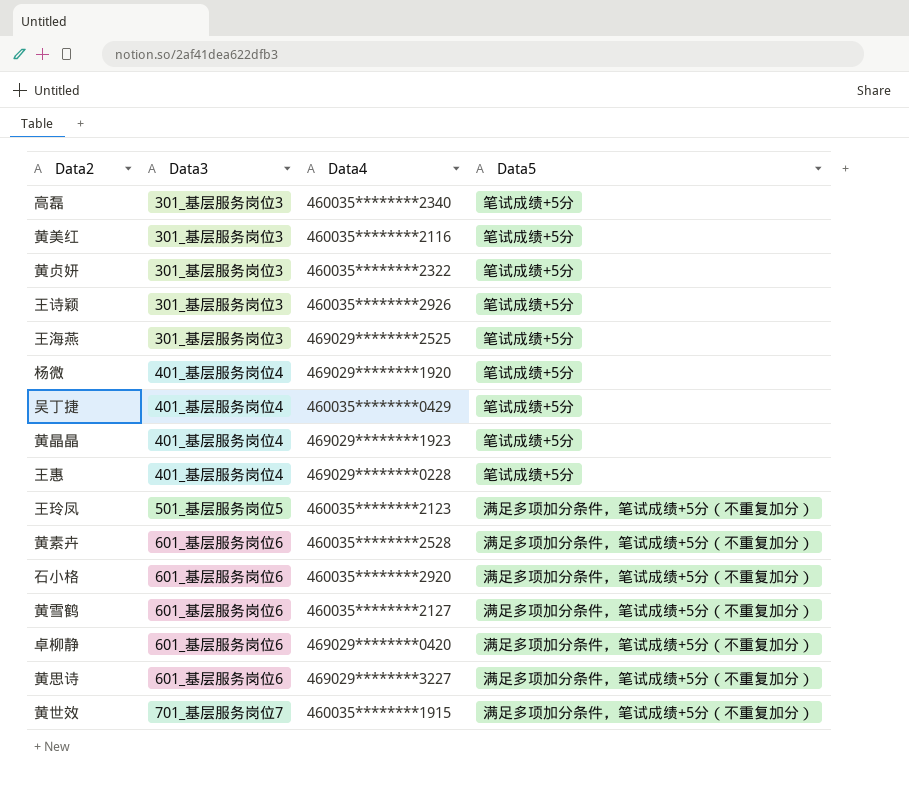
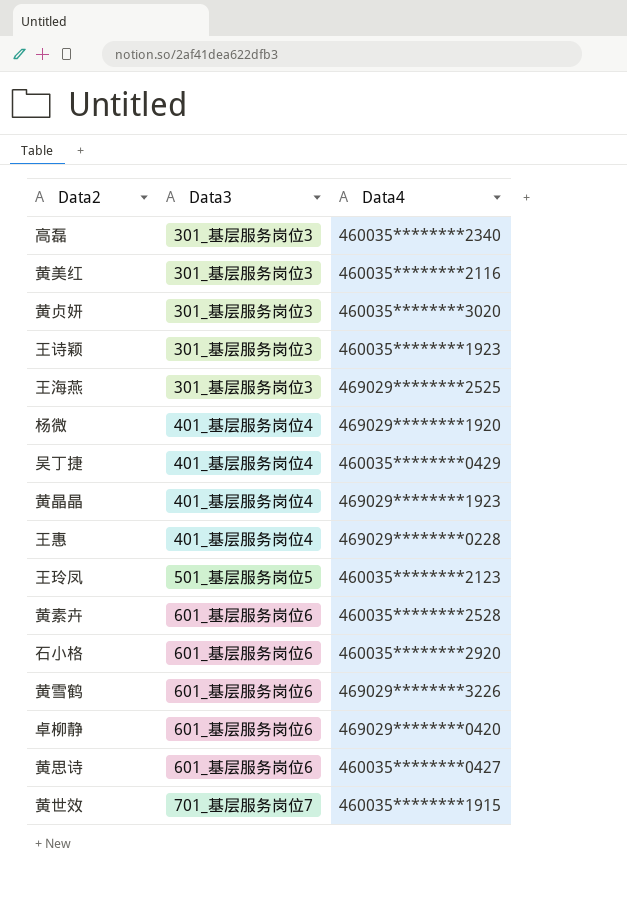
column Data5 | position: 4 -> none
黄贞妍 | Data4: 460035********2322 -> 460035********3020
王诗颖 | Data4: 460035********2926 -> 460035********1923
黄雪鹤 | Data4: 460035********2127 -> 469029********3226
黄思诗 | Data4: 469029********3227 -> 460035********0427

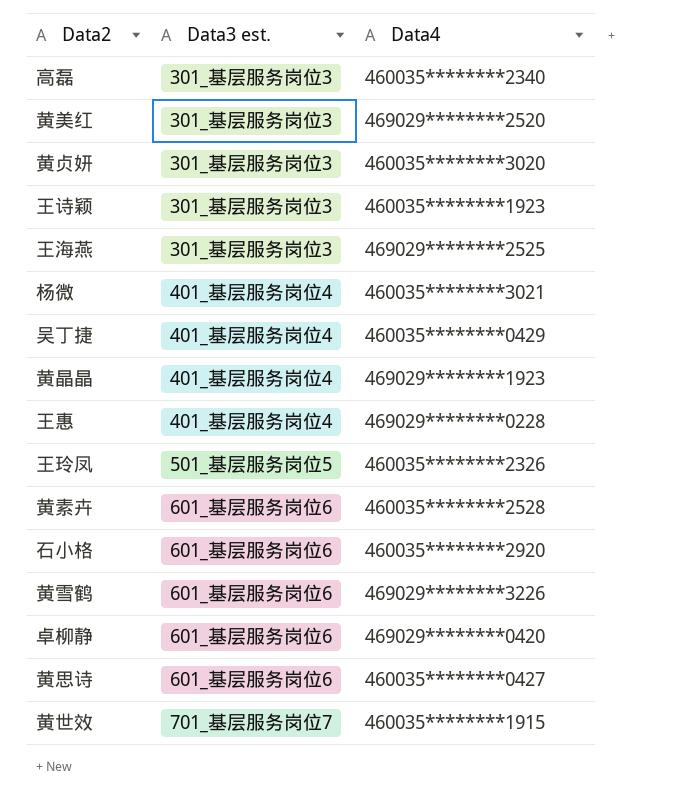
column name: Data3 -> Data3 est.
黄美红 | Data4: 460035********2116 -> 469029********2520
杨微 | Data4: 469029********1920 -> 460035********3021
王玲凤 | Data4: 460035********2123 -> 460035********2326

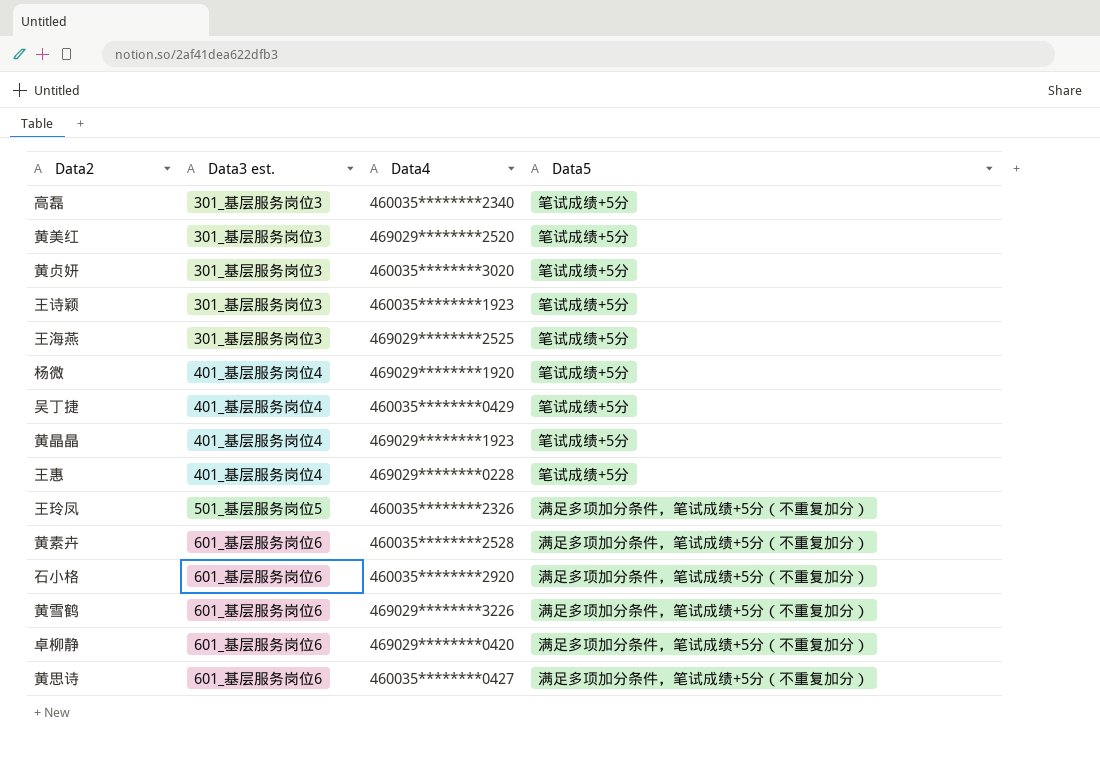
column Data5 | position: none -> 4
row 黄世效: 701_基层服务岗位7 | 460035********1915 -> none
杨微 | Data4: 460035********3021 -> 469029********1920

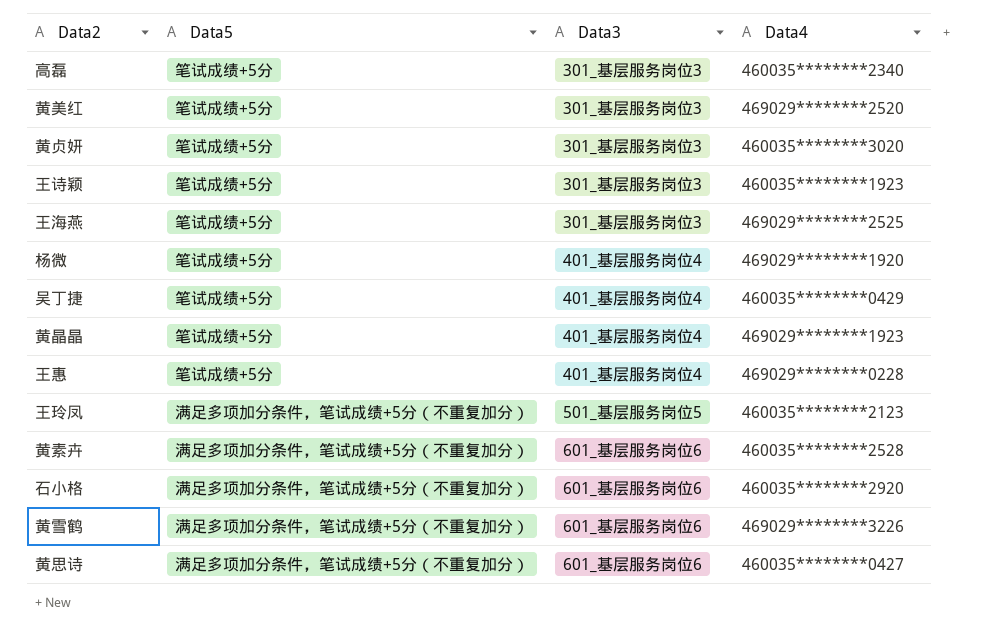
column Data5 | position: 4 -> 2
column name: Data3 est. -> Data3
row 卓柳静: 601_基层服务岗位6 | 469029********0420 | 满足多项加分条件，笔试成绩+5分（不重复加分） -> none
王玲凤 | Data4: 460035********2326 -> 460035********2123

